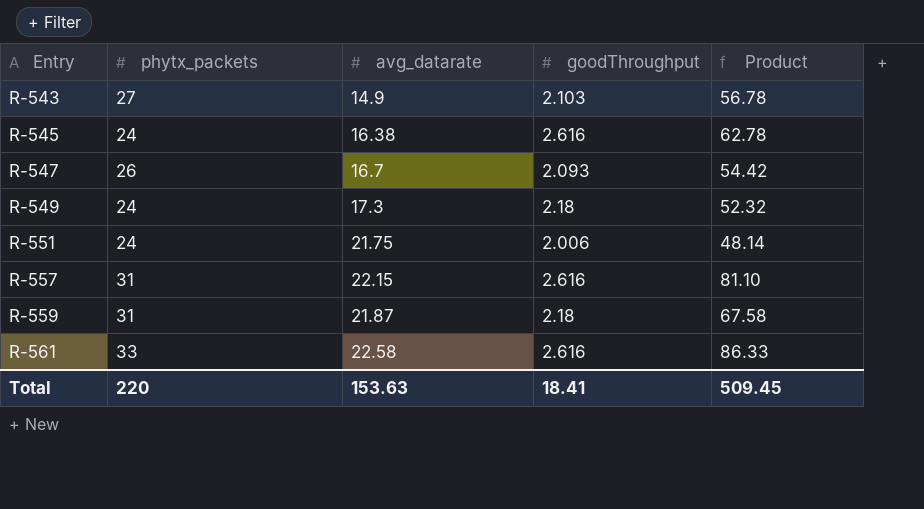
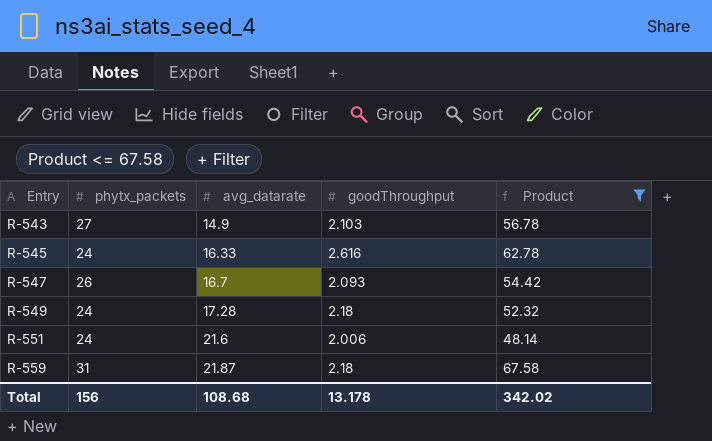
filter: none -> Product <= 67.58
R-545 | avg_datarate: 16.38 -> 16.33
R-549 | avg_datarate: 17.3 -> 17.28
R-551 | avg_datarate: 21.75 -> 21.6
Total | phytx_packets: 220 -> 156
Total | avg_datarate: 153.63 -> 108.68
Total | goodThroughput: 18.41 -> 13.178
Total | Product: 509.45 -> 342.02

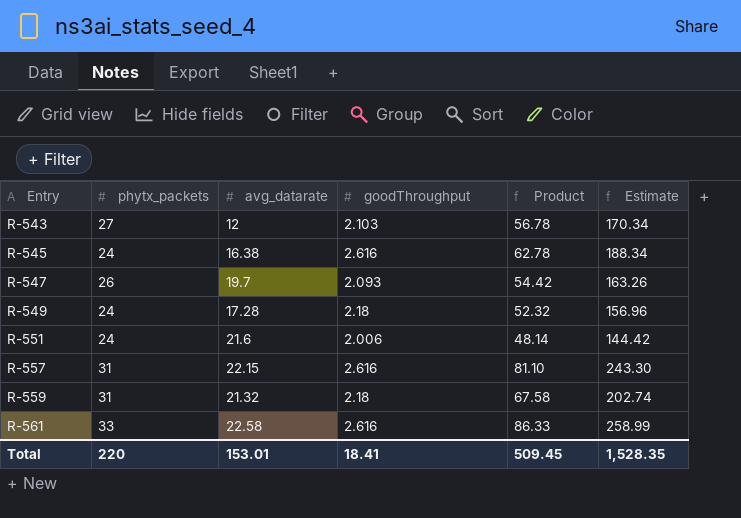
filter: Product <= 67.58 -> none
column Estimate | formula: none -> [Product] * 3
R-543 | avg_datarate: 14.9 -> 12
R-545 | avg_datarate: 16.33 -> 16.38
R-547 | avg_datarate: 16.7 -> 19.7
R-559 | avg_datarate: 21.87 -> 21.32
Total | phytx_packets: 156 -> 220
Total | avg_datarate: 108.68 -> 153.01
Total | goodThroughput: 13.178 -> 18.41
Total | Product: 342.02 -> 509.45

